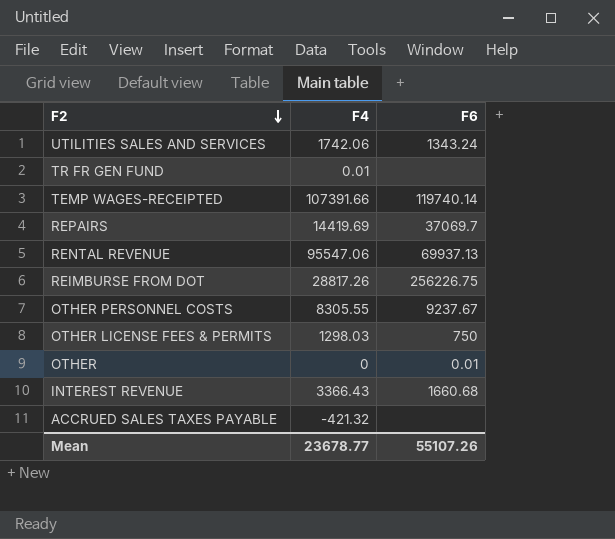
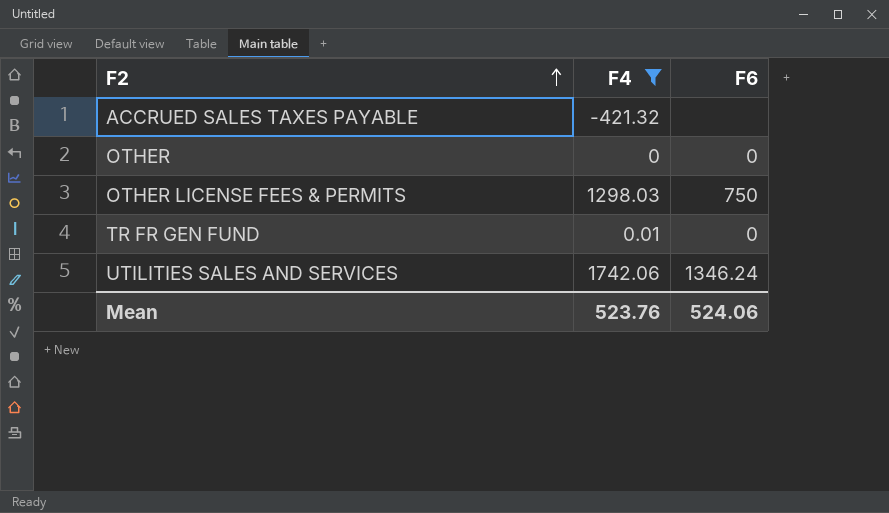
filter: none -> F4 <= 1742.06
row order: F2 descending -> F2 ascending
OTHER | F6: 0.01 -> 0
TR FR GEN FUND | F6: none -> 0
UTILITIES SALES AND SERVICES | F6: 1343.24 -> 1346.24
Mean | F4: 23678.77 -> 523.76
Mean | F6: 55107.26 -> 524.06

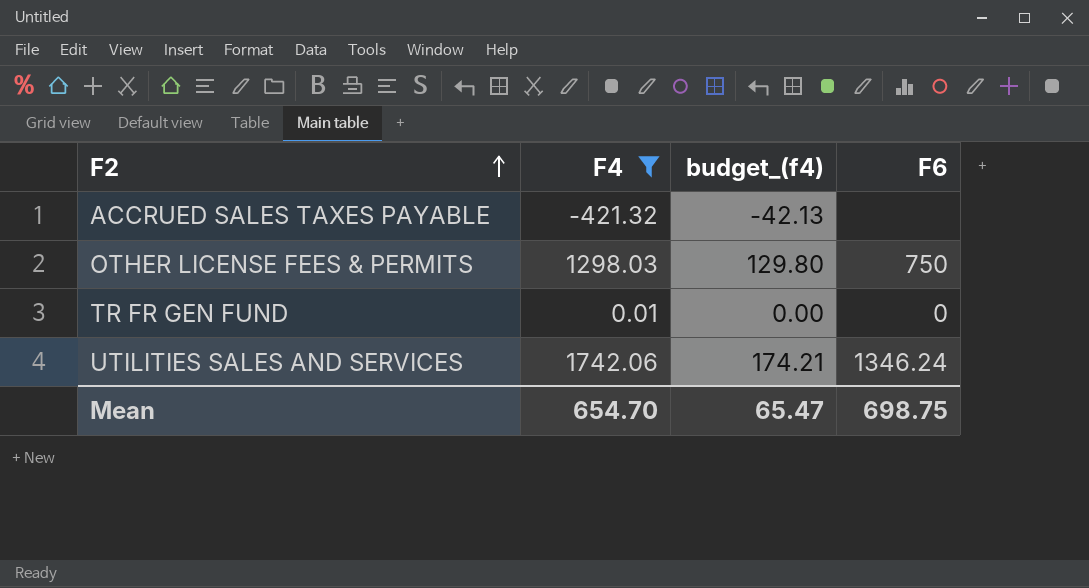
column budget_(f4) | formula: none -> [F4] * 0.1
row OTHER: 0 | 0 -> none
Mean | F4: 523.76 -> 654.70
Mean | F6: 524.06 -> 698.75

